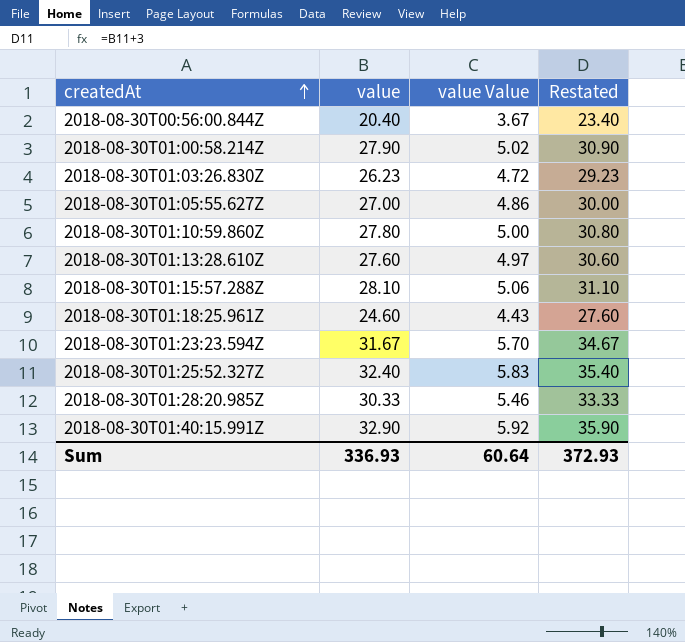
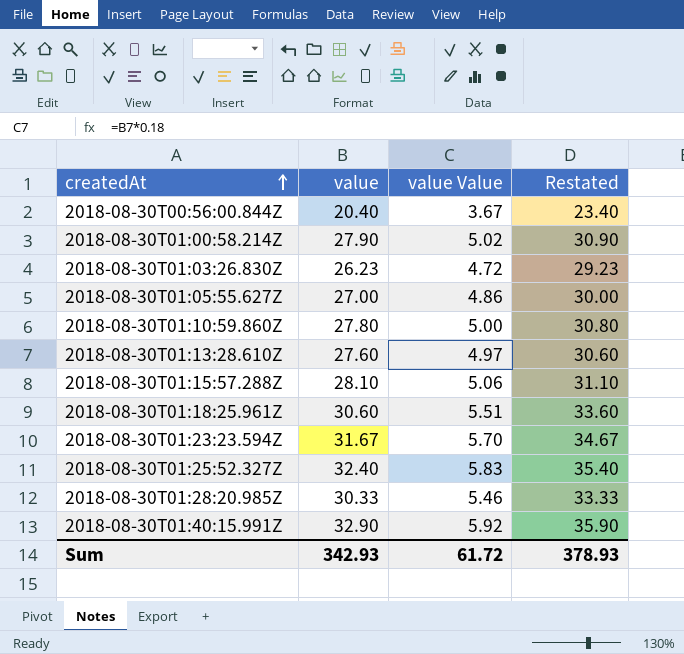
2018-08-30T01:18:25.961Z | value: 24.60 -> 30.60
2018-08-30T01:18:25.961Z | value Value: 4.43 -> 5.51
2018-08-30T01:18:25.961Z | Restated: 27.60 -> 33.60
Sum | value: 336.93 -> 342.93
Sum | value Value: 60.64 -> 61.72
Sum | Restated: 372.93 -> 378.93

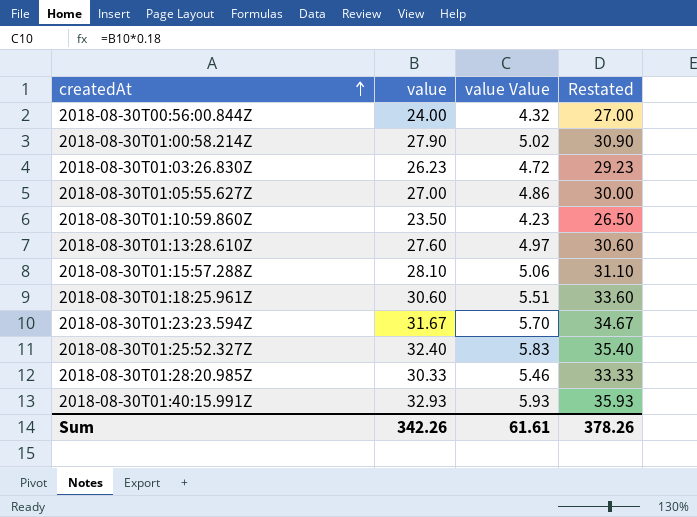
2018-08-30T00:56:00.844Z | value: 20.40 -> 24.00
2018-08-30T00:56:00.844Z | value Value: 3.67 -> 4.32
2018-08-30T00:56:00.844Z | Restated: 23.40 -> 27.00
2018-08-30T01:10:59.860Z | value: 27.80 -> 23.50
2018-08-30T01:10:59.860Z | value Value: 5.00 -> 4.23
2018-08-30T01:10:59.860Z | Restated: 30.80 -> 26.50
2018-08-30T01:40:15.991Z | value: 32.90 -> 32.93
2018-08-30T01:40:15.991Z | value Value: 5.92 -> 5.93
2018-08-30T01:40:15.991Z | Restated: 35.90 -> 35.93
Sum | value: 342.93 -> 342.26
Sum | value Value: 61.72 -> 61.61
Sum | Restated: 378.93 -> 378.26

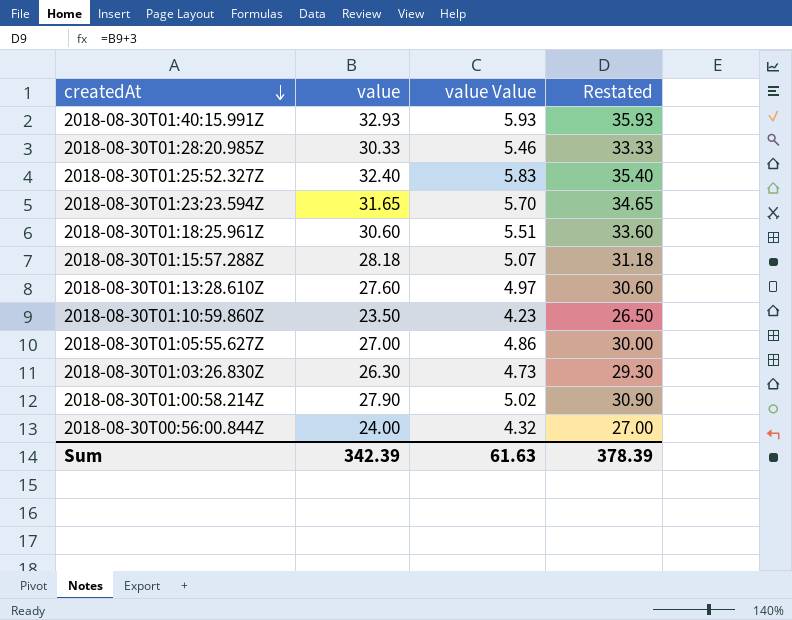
row order: createdAt ascending -> createdAt descending
2018-08-30T01:23:23.594Z | value: 31.67 -> 31.65
2018-08-30T01:23:23.594Z | Restated: 34.67 -> 34.65
2018-08-30T01:15:57.288Z | value: 28.10 -> 28.18
2018-08-30T01:15:57.288Z | value Value: 5.06 -> 5.07
2018-08-30T01:15:57.288Z | Restated: 31.10 -> 31.18
2018-08-30T01:03:26.830Z | value: 26.23 -> 26.30
2018-08-30T01:03:26.830Z | value Value: 4.72 -> 4.73
2018-08-30T01:03:26.830Z | Restated: 29.23 -> 29.30
Sum | value: 342.26 -> 342.39
Sum | value Value: 61.61 -> 61.63
Sum | Restated: 378.26 -> 378.39

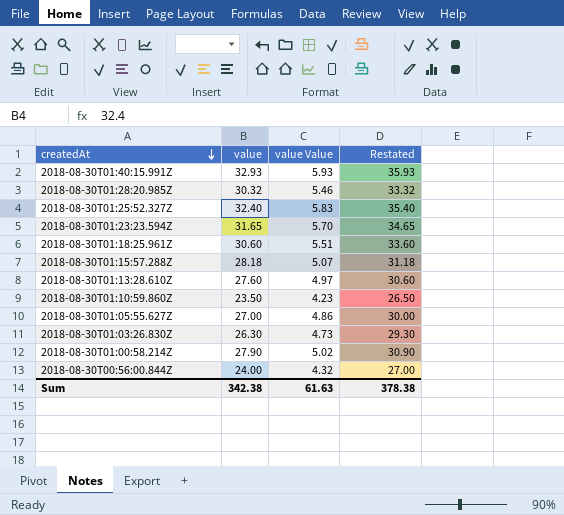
2018-08-30T01:28:20.985Z | value: 30.33 -> 30.32
2018-08-30T01:28:20.985Z | Restated: 33.33 -> 33.32
Sum | value: 342.39 -> 342.38
Sum | Restated: 378.39 -> 378.38

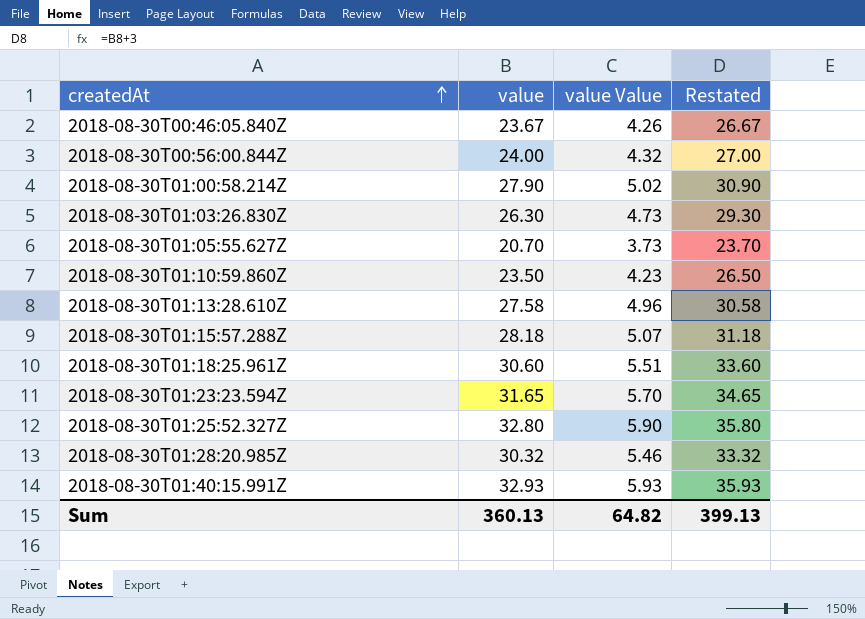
row order: createdAt descending -> createdAt ascending
row 2018-08-30T00:46:05.840Z: none -> 23.67 | 4.26 | 26.67
2018-08-30T01:05:55.627Z | value: 27.00 -> 20.70
2018-08-30T01:05:55.627Z | value Value: 4.86 -> 3.73
2018-08-30T01:05:55.627Z | Restated: 30.00 -> 23.70
2018-08-30T01:13:28.610Z | value: 27.60 -> 27.58
2018-08-30T01:13:28.610Z | value Value: 4.97 -> 4.96
2018-08-30T01:13:28.610Z | Restated: 30.60 -> 30.58
2018-08-30T01:25:52.327Z | value: 32.40 -> 32.80
2018-08-30T01:25:52.327Z | value Value: 5.83 -> 5.90
2018-08-30T01:25:52.327Z | Restated: 35.40 -> 35.80
Sum | value: 342.38 -> 360.13
Sum | value Value: 61.63 -> 64.82
Sum | Restated: 378.38 -> 399.13

